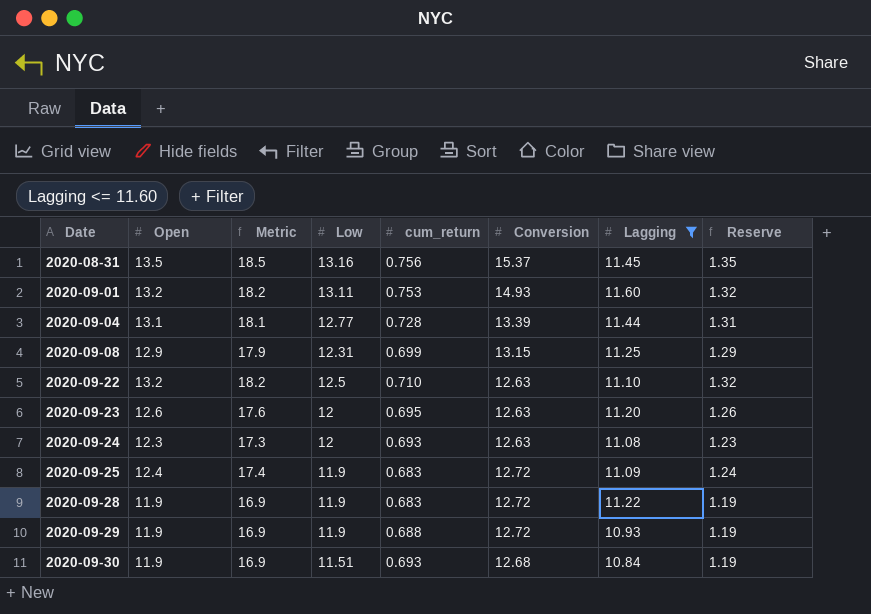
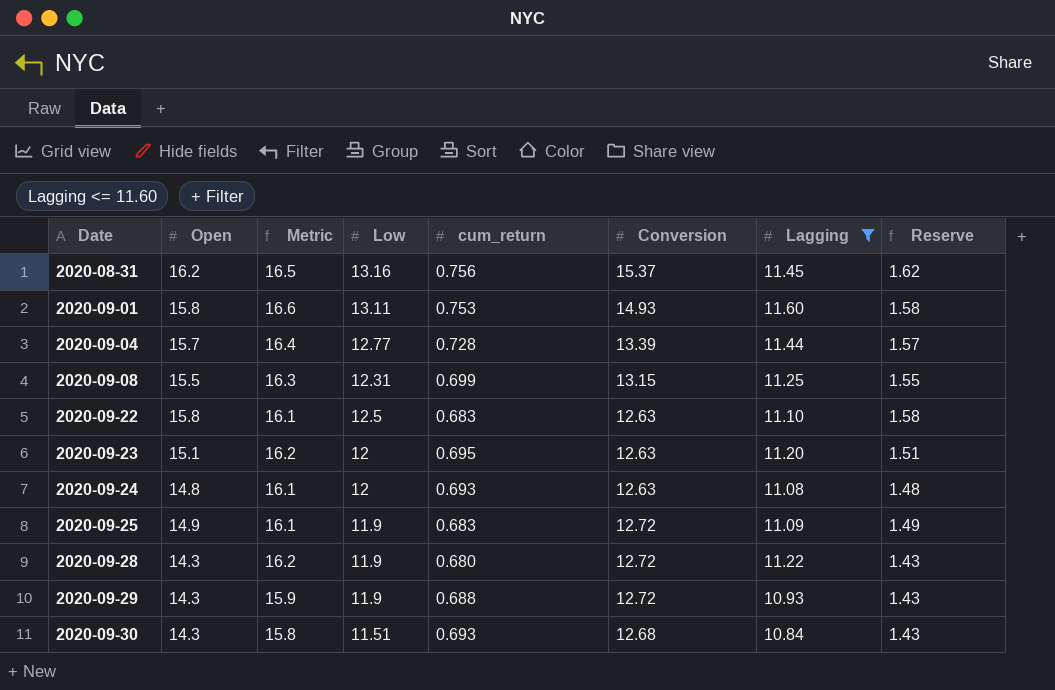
column Metric | formula: [Open] + 5 -> [Lagging] + 5
2020-08-31 | Open: 13.5 -> 16.2
2020-08-31 | Reserve: 1.35 -> 1.62
2020-09-01 | Open: 13.2 -> 15.8
2020-09-01 | Reserve: 1.32 -> 1.58
2020-09-04 | Open: 13.1 -> 15.7
2020-09-04 | Reserve: 1.31 -> 1.57
2020-09-08 | Open: 12.9 -> 15.5
2020-09-08 | Reserve: 1.29 -> 1.55
2020-09-22 | Open: 13.2 -> 15.8
2020-09-22 | cum_return: 0.710 -> 0.683
2020-09-22 | Reserve: 1.32 -> 1.58
2020-09-23 | Open: 12.6 -> 15.1
2020-09-23 | Reserve: 1.26 -> 1.51
2020-09-24 | Open: 12.3 -> 14.8
2020-09-24 | Reserve: 1.23 -> 1.48
2020-09-25 | Open: 12.4 -> 14.9
2020-09-25 | Reserve: 1.24 -> 1.49
2020-09-28 | Open: 11.9 -> 14.3
2020-09-28 | cum_return: 0.683 -> 0.680
2020-09-28 | Reserve: 1.19 -> 1.43
2020-09-29 | Open: 11.9 -> 14.3
2020-09-29 | Reserve: 1.19 -> 1.43
2020-09-30 | Open: 11.9 -> 14.3
2020-09-30 | Reserve: 1.19 -> 1.43

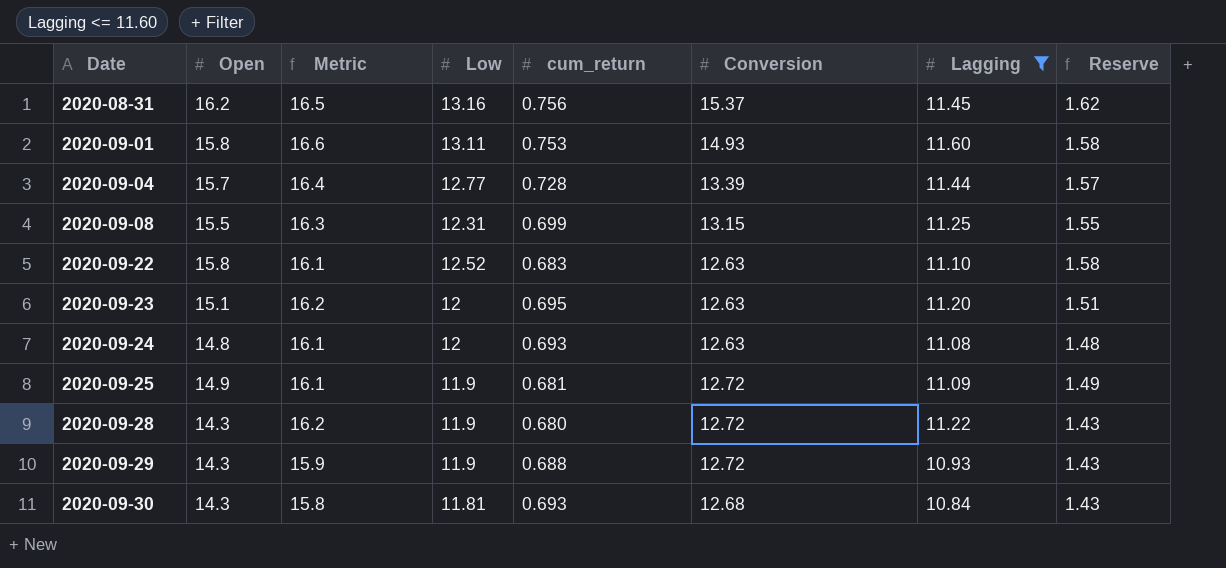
2020-09-22 | Low: 12.5 -> 12.52
2020-09-25 | cum_return: 0.683 -> 0.681
2020-09-30 | Low: 11.51 -> 11.81

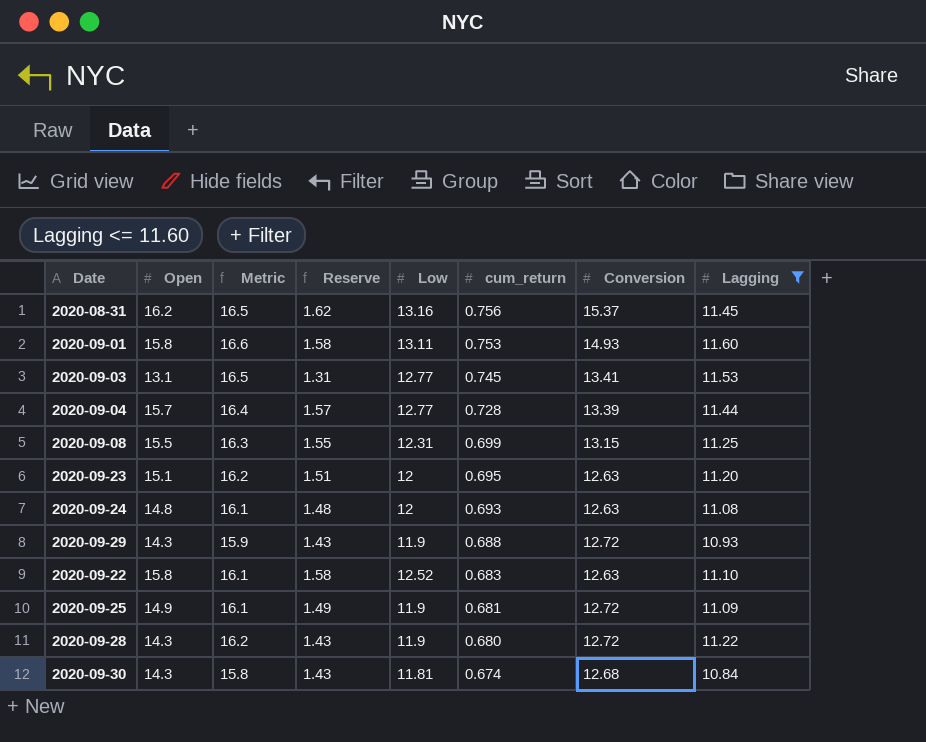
row order: Date ascending -> cum_return descending
column Reserve | position: 8 -> 4
row 2020-09-03: none -> 13.1 | 16.5 | 1.31 | 12.77 | 0.745 | 13.41 | 11.53
2020-09-30 | cum_return: 0.693 -> 0.674

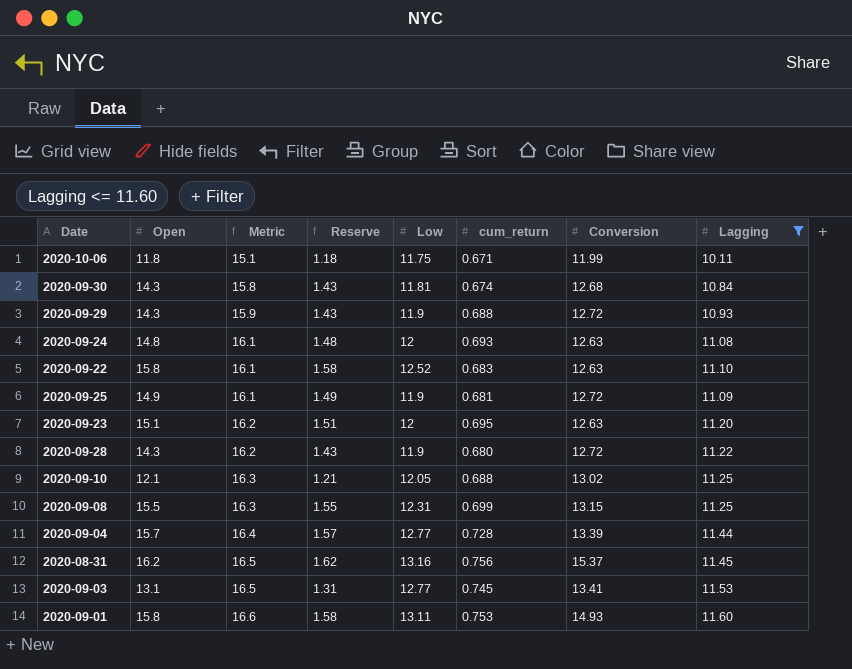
row order: cum_return descending -> Metric ascending
row 2020-10-06: none -> 11.8 | 15.1 | 1.18 | 11.75 | 0.671 | 11.99 | 10.11
row 2020-09-10: none -> 12.1 | 16.3 | 1.21 | 12.05 | 0.688 | 13.02 | 11.25

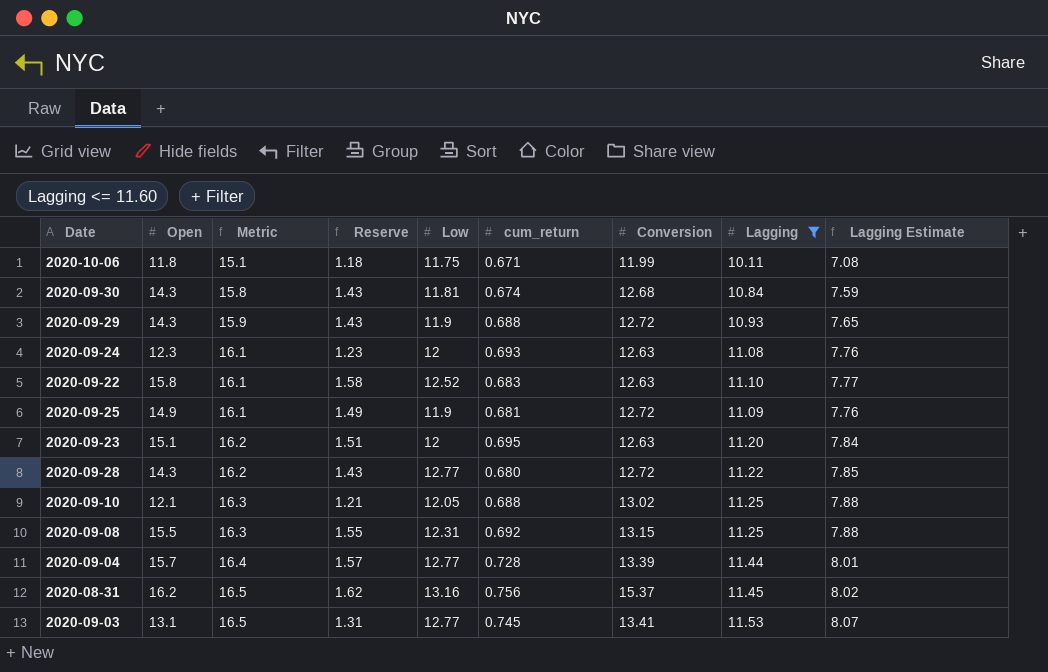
column Lagging Estimate | formula: none -> [Lagging] * 0.7
row 2020-09-01: 15.8 | 16.6 | 1.58 | 13.11 | 0.753 | 14.93 | 11.60 -> none
2020-09-24 | Open: 14.8 -> 12.3
2020-09-24 | Reserve: 1.48 -> 1.23
2020-09-28 | Low: 11.9 -> 12.77
2020-09-08 | cum_return: 0.699 -> 0.692

